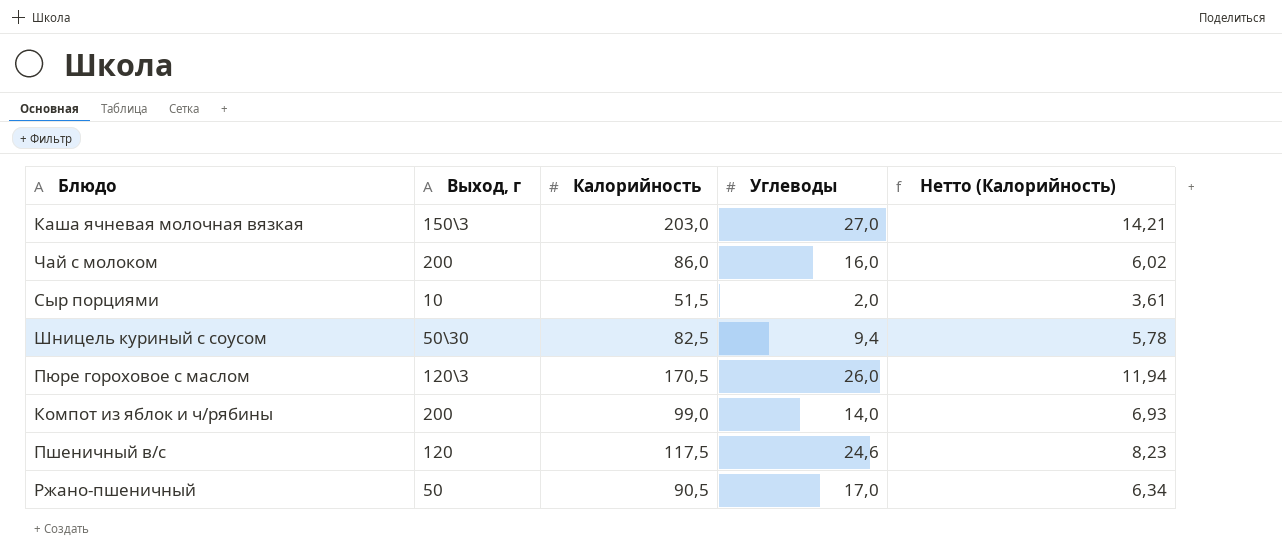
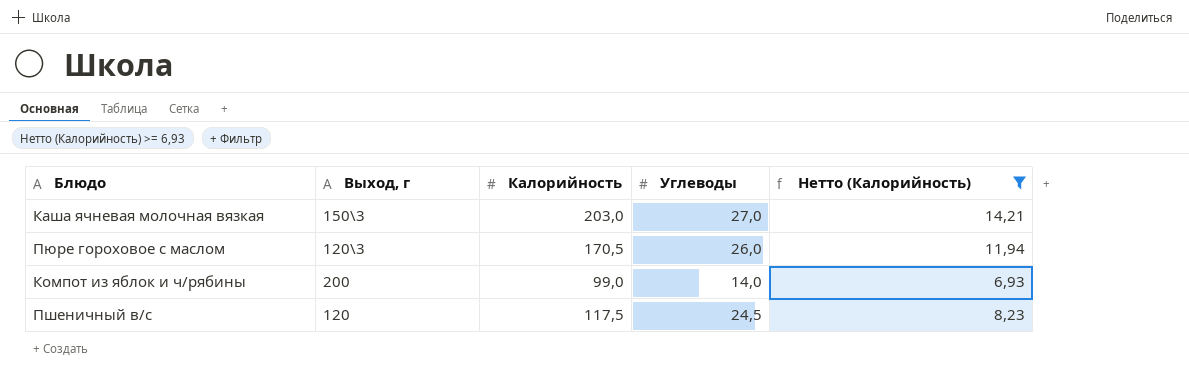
filter: none -> Нетто (Калорийность) >= 6,93
Пшеничный в/с | Углеводы: 24,6 -> 24,5

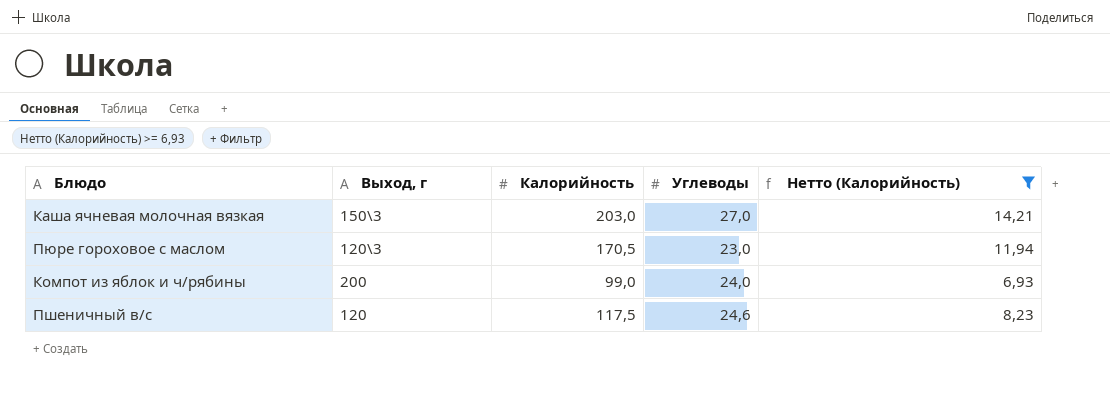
Пюре гороховое с маслом | Углеводы: 26,0 -> 23,0
Компот из яблок и ч/рябины | Углеводы: 14,0 -> 24,0
Пшеничный в/с | Углеводы: 24,5 -> 24,6

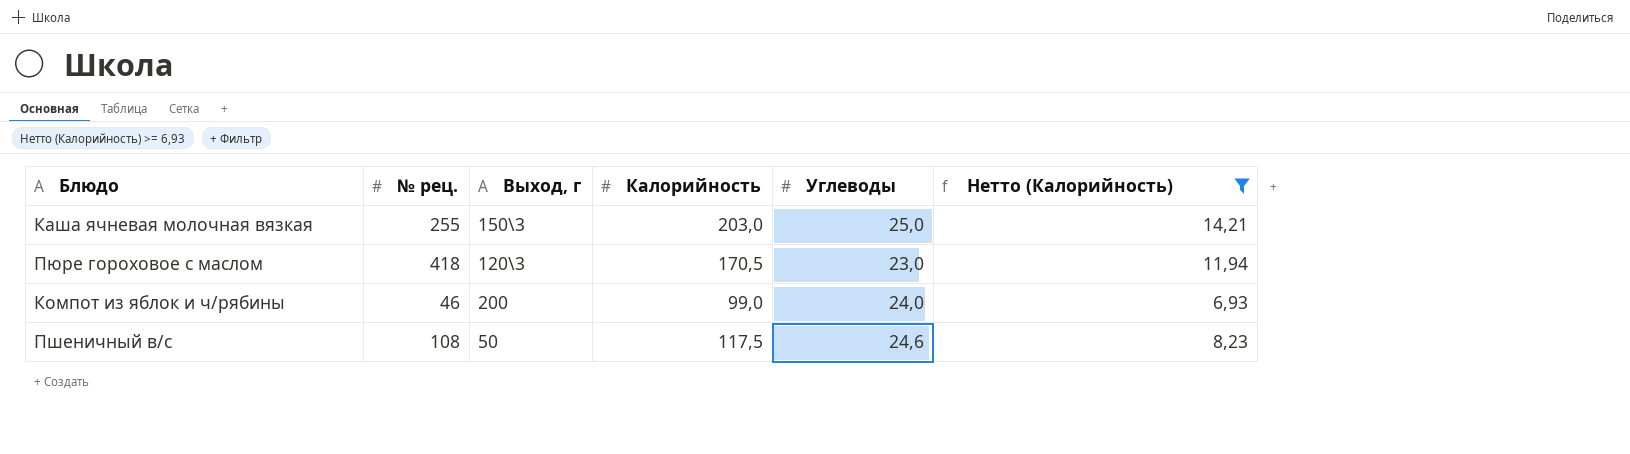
column № рец. | position: none -> 2
Каша ячневая молочная вязкая | Углеводы: 27,0 -> 25,0
Пшеничный в/с | Выход, г: 120 -> 50

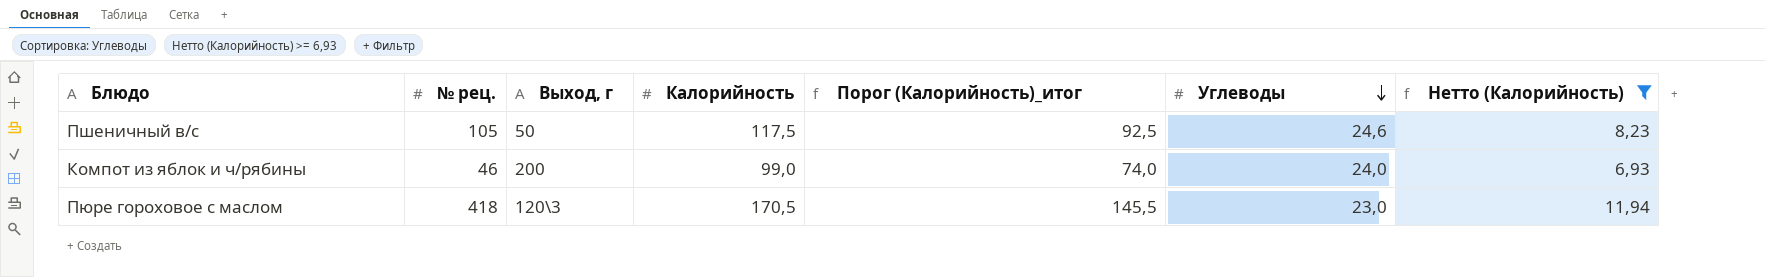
row order: none -> Углеводы descending
column Порог (Калорийность)_итог | formula: none -> [Калорийность] - 25
row Каша ячневая молочная вязкая: 255 | 150\3 | 203,0 | 25,0 | 14,21 -> none
Пшеничный в/с | № рец.: 108 -> 105

